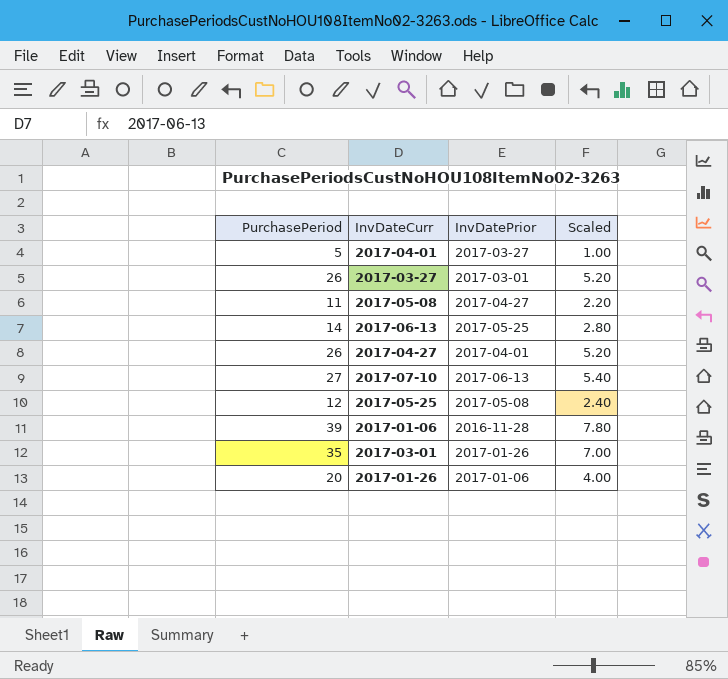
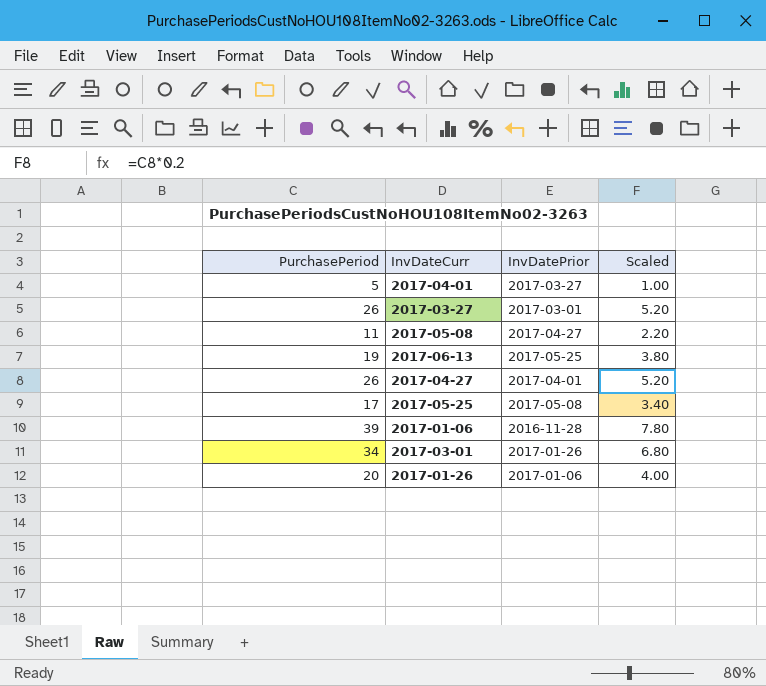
row 2017-07-10: 27 | 2017-06-13 | 5.40 -> none
2017-06-13 | PurchasePeriod: 14 -> 19
2017-06-13 | Scaled: 2.80 -> 3.80
2017-05-25 | PurchasePeriod: 12 -> 17
2017-05-25 | Scaled: 2.40 -> 3.40
2017-03-01 | PurchasePeriod: 35 -> 34
2017-03-01 | Scaled: 7.00 -> 6.80

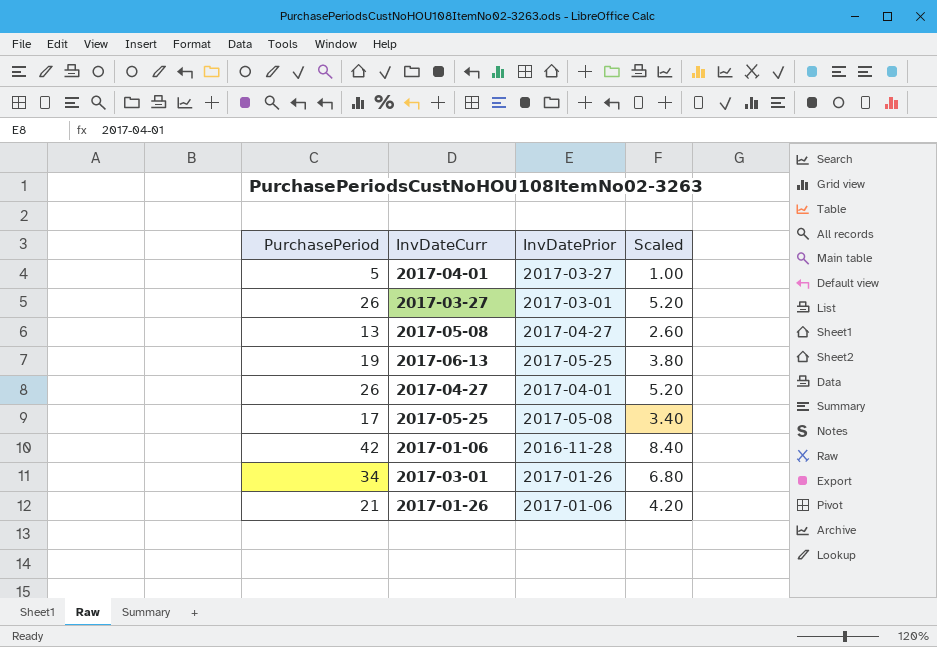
2017-05-08 | PurchasePeriod: 11 -> 13
2017-05-08 | Scaled: 2.20 -> 2.60
2017-01-06 | PurchasePeriod: 39 -> 42
2017-01-06 | Scaled: 7.80 -> 8.40
2017-01-26 | PurchasePeriod: 20 -> 21
2017-01-26 | Scaled: 4.00 -> 4.20

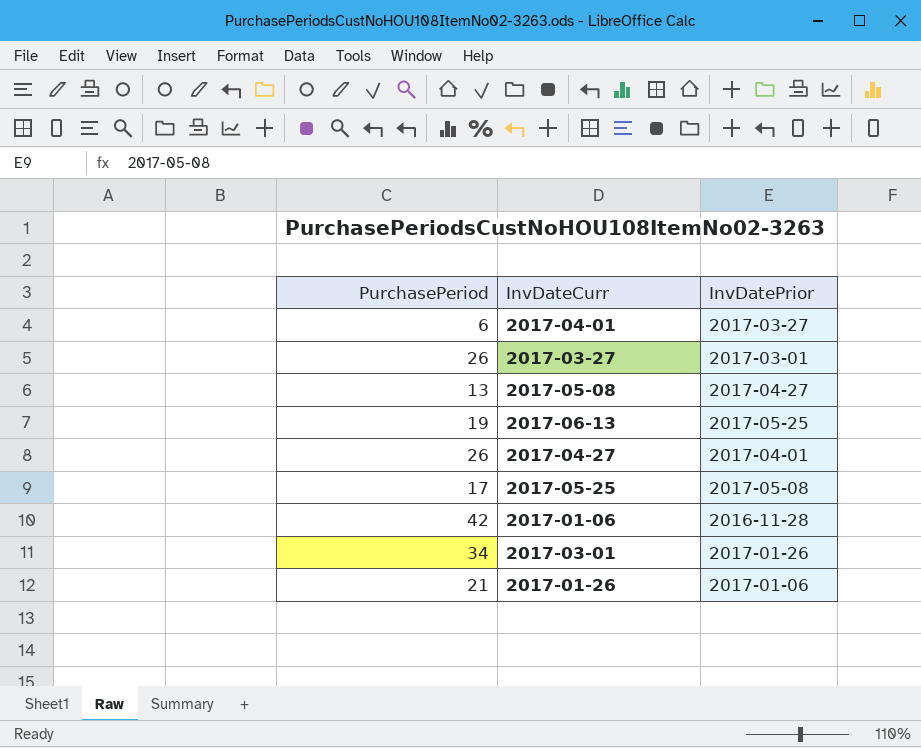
column Scaled | formula: [PurchasePeriod] * 0.2 -> none
2017-04-01 | PurchasePeriod: 5 -> 6

